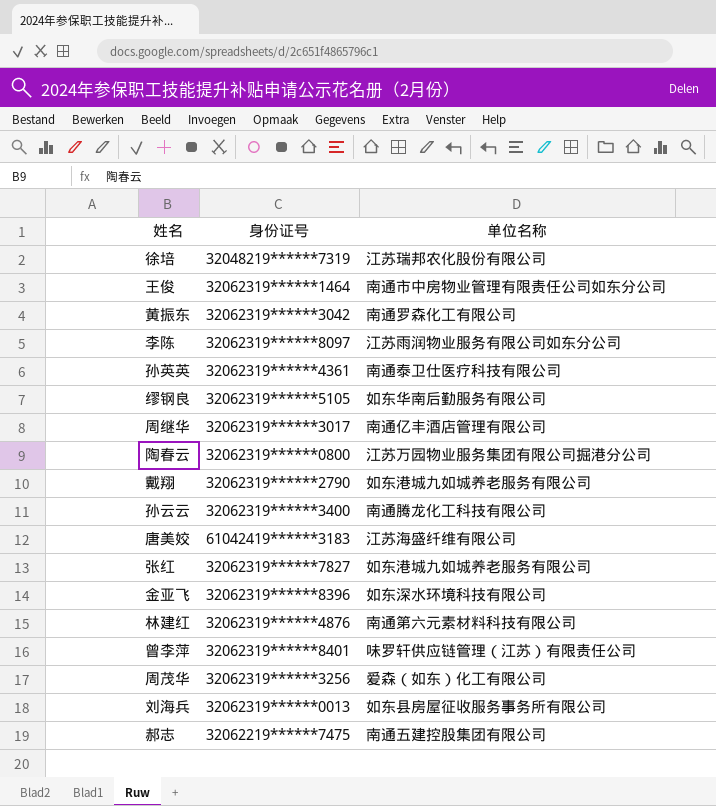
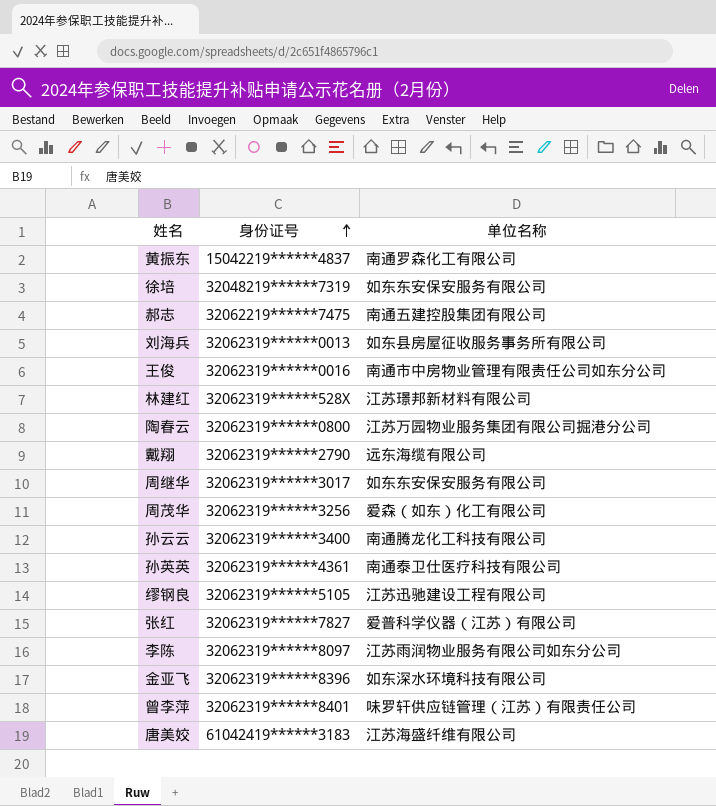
row order: none -> 身份证号 ascending
黄振东 | 身份证号: 32062319******3042 -> 15042219******4837
徐培 | 单位名称: 江苏瑞邦农化股份有限公司 -> 如东东安保安服务有限公司
王俊 | 身份证号: 32062319******1464 -> 32062319******0016
林建红 | 身份证号: 32062319******4876 -> 32062319******528X
林建红 | 单位名称: 南通第六元素材料科技有限公司 -> 江苏璟邦新材料有限公司
戴翔 | 单位名称: 如东港城九如城养老服务有限公司 -> 远东海缆有限公司
周继华 | 单位名称: 南通亿丰酒店管理有限公司 -> 如东东安保安服务有限公司
缪钢良 | 单位名称: 如东华南后勤服务有限公司 -> 江苏迅驰建设工程有限公司
张红 | 单位名称: 如东港城九如城养老服务有限公司 -> 爱普科学仪器（江苏）有限公司

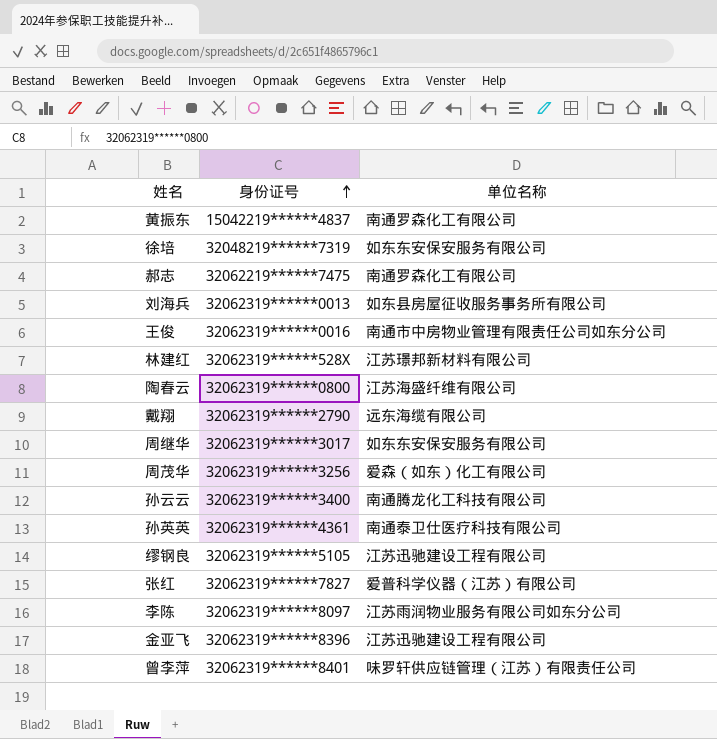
row 唐美姣: 61042419******3183 | 江苏海盛纤维有限公司 -> none
郝志 | 单位名称: 南通五建控股集团有限公司 -> 南通罗森化工有限公司
陶春云 | 单位名称: 江苏万园物业服务集团有限公司掘港分公司 -> 江苏海盛纤维有限公司
金亚飞 | 单位名称: 如东深水环境科技有限公司 -> 江苏迅驰建设工程有限公司

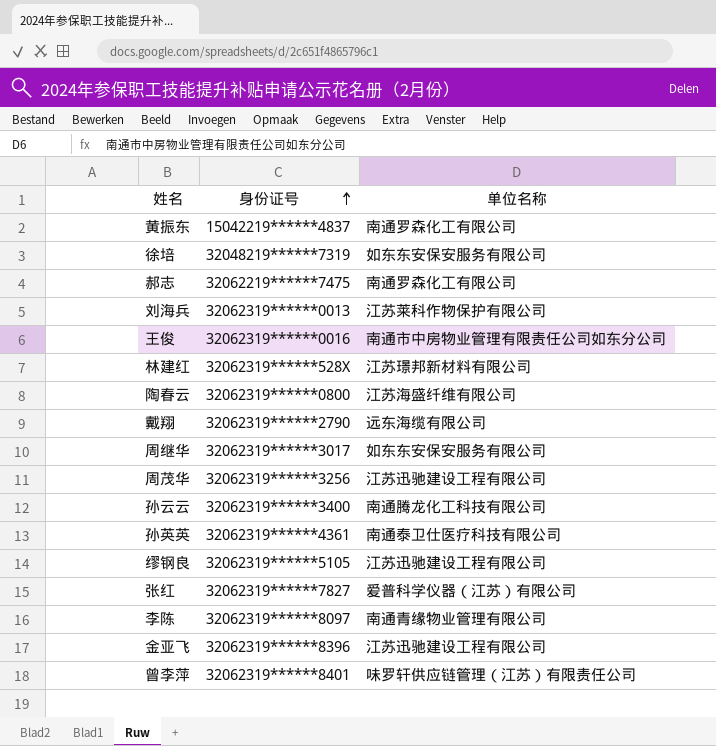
刘海兵 | 单位名称: 如东县房屋征收服务事务所有限公司 -> 江苏莱科作物保护有限公司
周茂华 | 单位名称: 爱森（如东）化工有限公司 -> 江苏迅驰建设工程有限公司
李陈 | 单位名称: 江苏雨润物业服务有限公司如东分公司 -> 南通青缘物业管理有限公司

